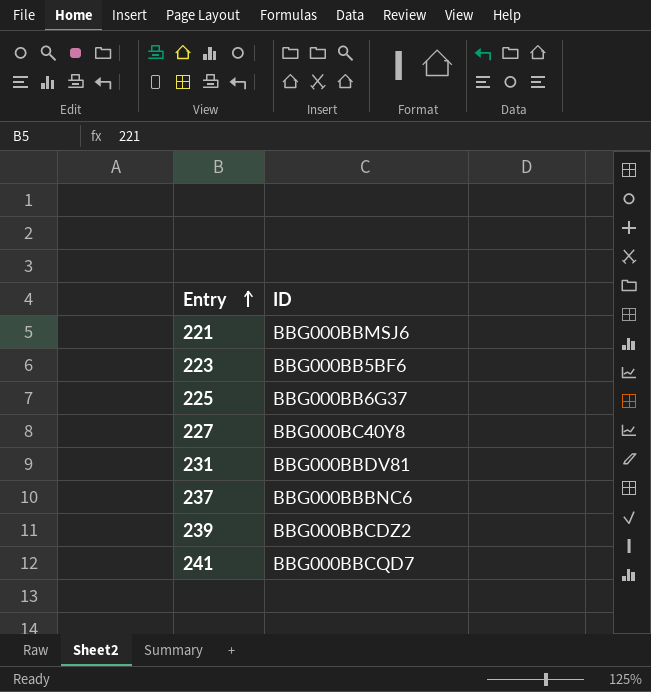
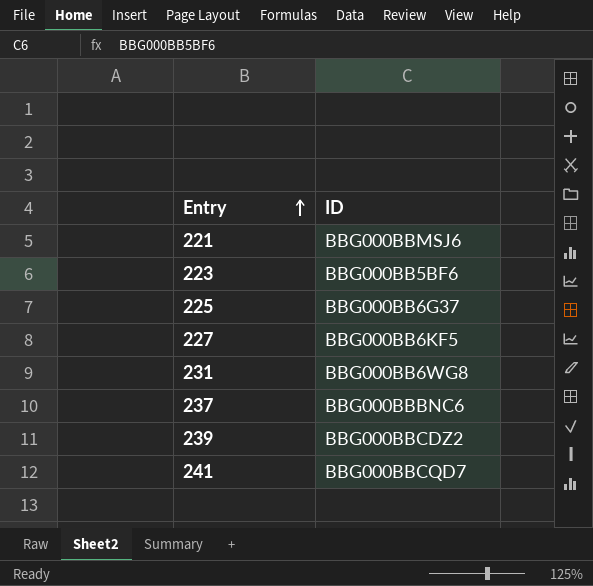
227 | ID: BBG000BC40Y8 -> BBG000BB6KF5
231 | ID: BBG000BBDV81 -> BBG000BB6WG8

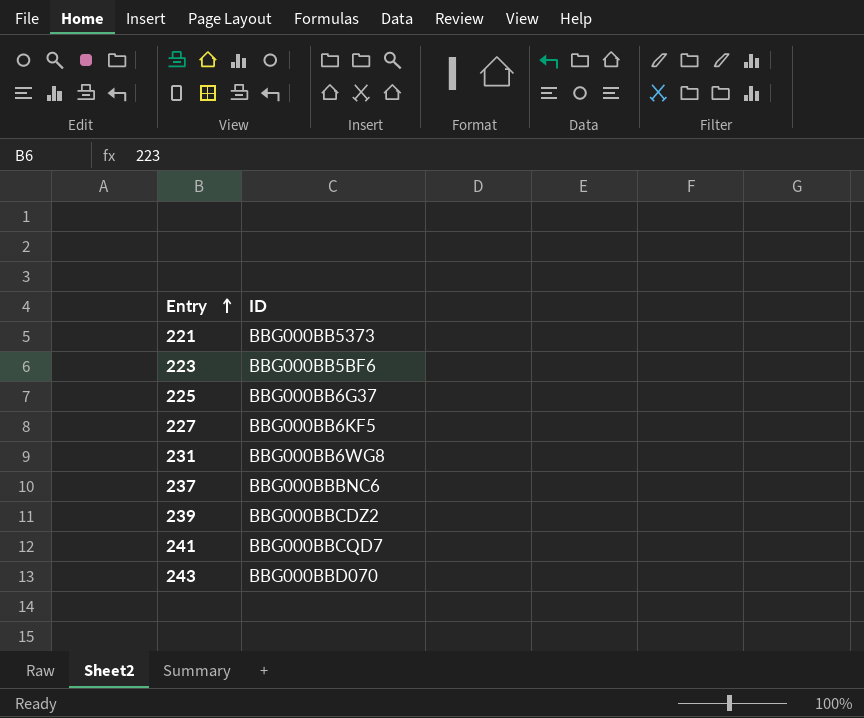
221 | ID: BBG000BBMSJ6 -> BBG000BB5373
row 243: none -> BBG000BBD070

